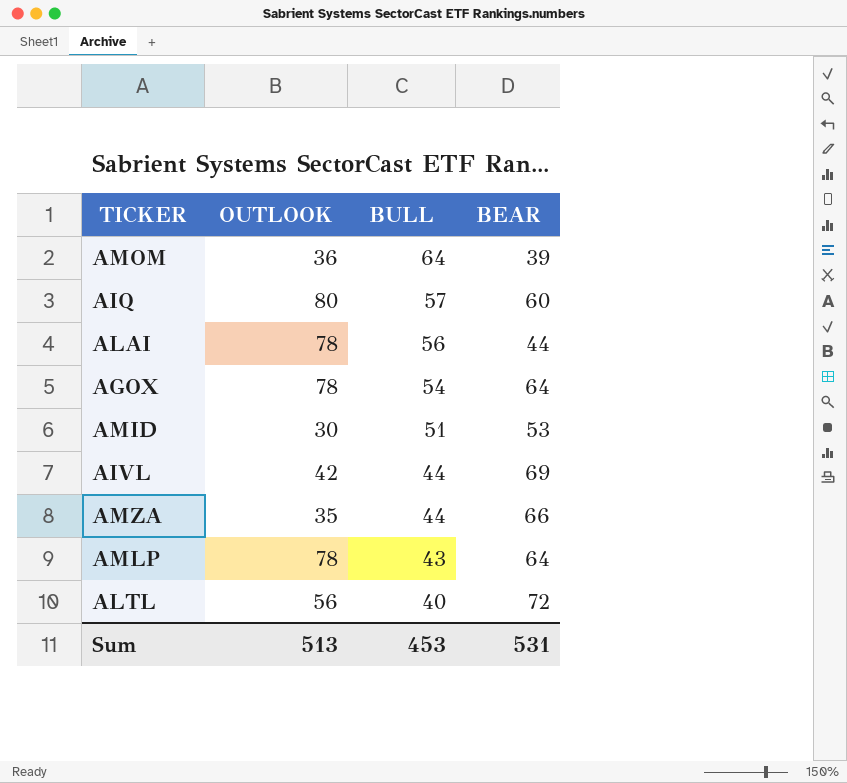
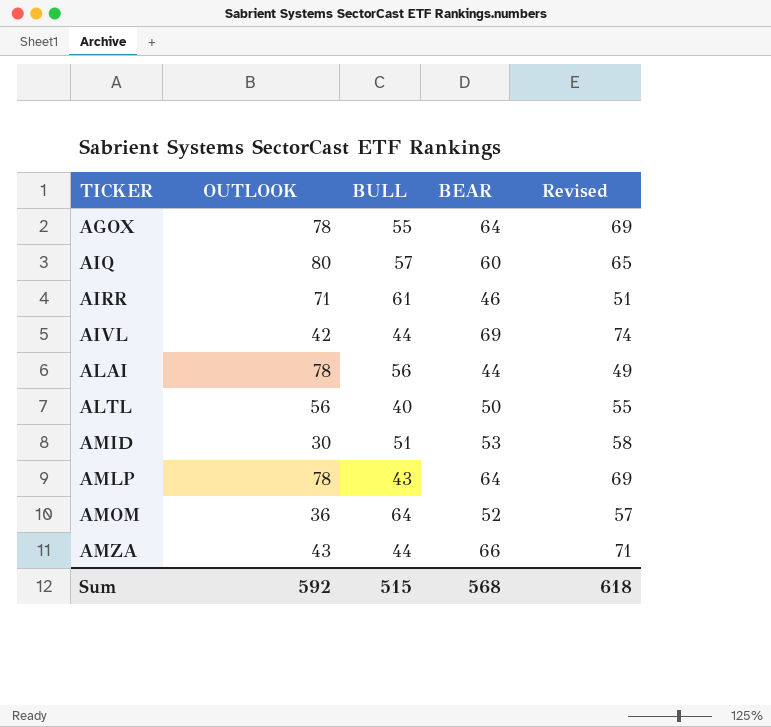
row order: BULL descending -> TICKER ascending
column Revised | formula: none -> [BEAR] + 5
AGOX | BULL: 54 -> 55
row AIRR: none -> 71 | 61 | 46 | 51
ALTL | BEAR: 72 -> 50
AMOM | BEAR: 39 -> 52
AMZA | OUTLOOK: 35 -> 43
Sum | OUTLOOK: 513 -> 592
Sum | BULL: 453 -> 515
Sum | BEAR: 531 -> 568

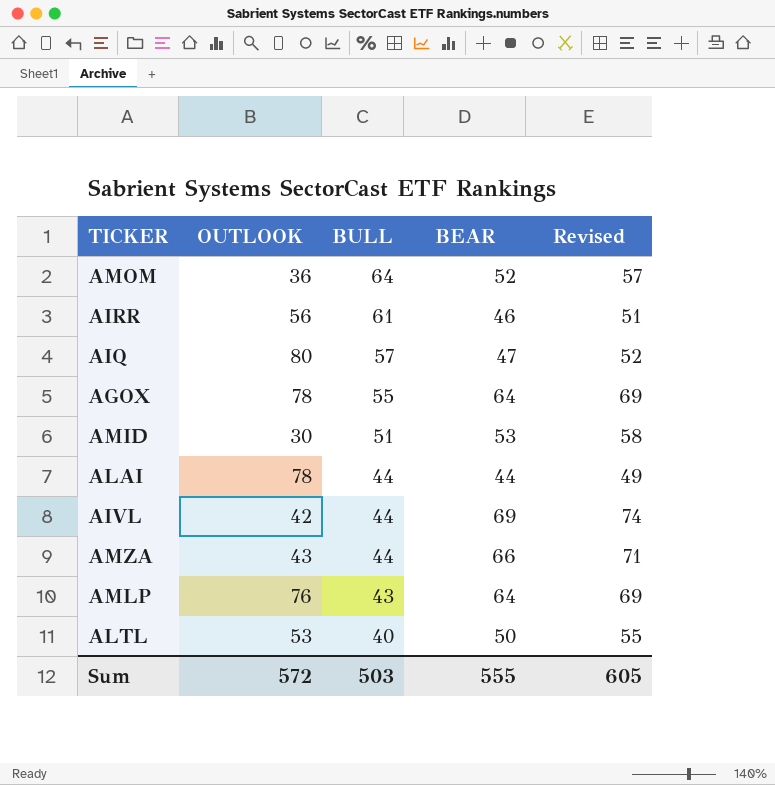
row order: TICKER ascending -> BULL descending
AIRR | OUTLOOK: 71 -> 56
AIQ | BEAR: 60 -> 47
AIQ | Revised: 65 -> 52
ALAI | BULL: 56 -> 44
AMLP | OUTLOOK: 78 -> 76
ALTL | OUTLOOK: 56 -> 53
Sum | OUTLOOK: 592 -> 572
Sum | BULL: 515 -> 503
Sum | BEAR: 568 -> 555
Sum | Revised: 618 -> 605

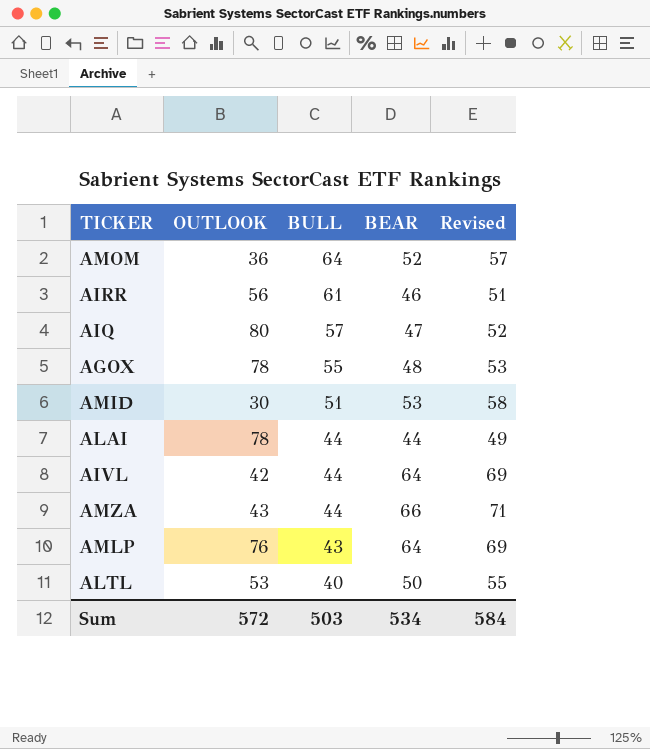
AGOX | BEAR: 64 -> 48
AGOX | Revised: 69 -> 53
AIVL | BEAR: 69 -> 64
AIVL | Revised: 74 -> 69
Sum | BEAR: 555 -> 534
Sum | Revised: 605 -> 584

